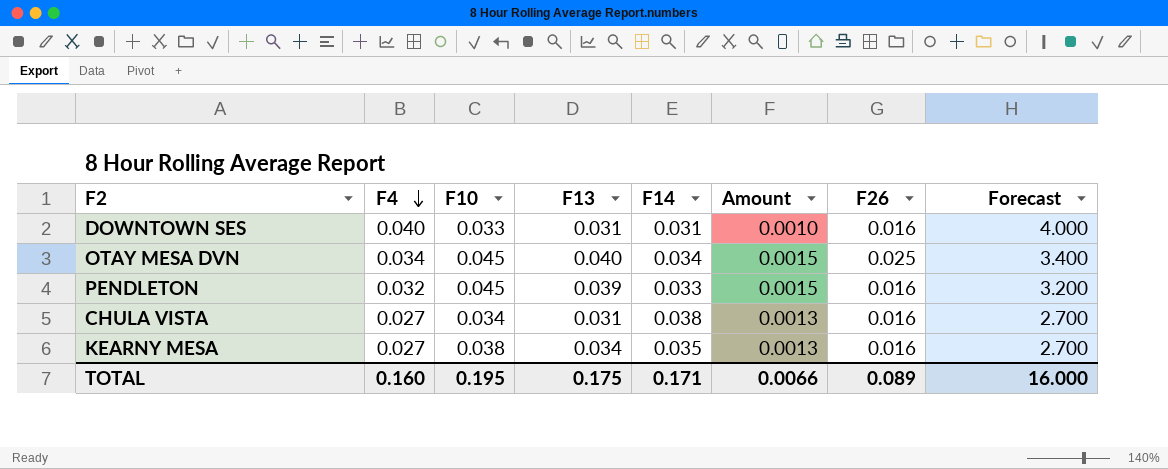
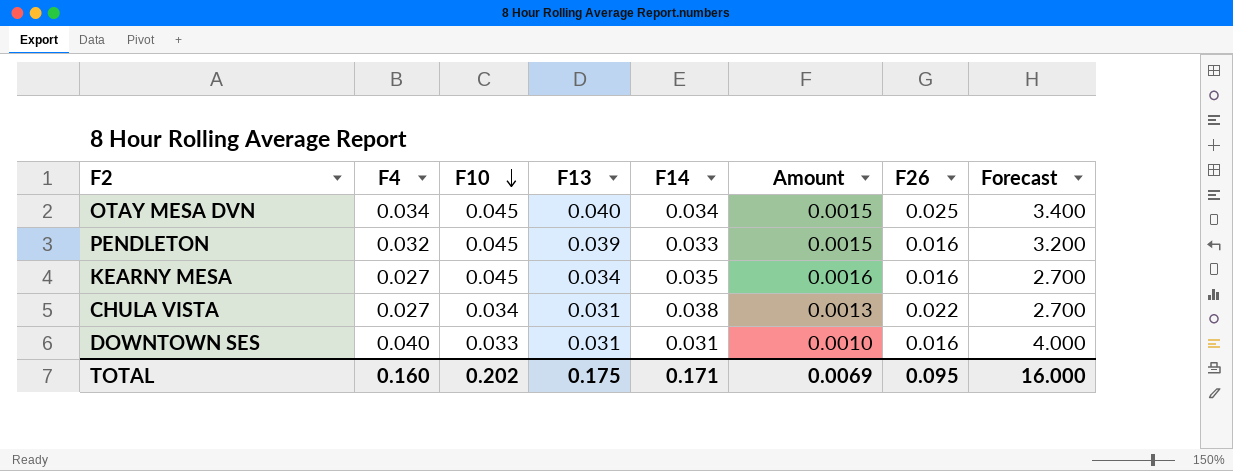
row order: F4 descending -> F10 descending
KEARNY MESA | F10: 0.038 -> 0.045
KEARNY MESA | Amount: 0.0013 -> 0.0016
CHULA VISTA | F26: 0.016 -> 0.022
TOTAL | F10: 0.195 -> 0.202
TOTAL | Amount: 0.0066 -> 0.0069
TOTAL | F26: 0.089 -> 0.095

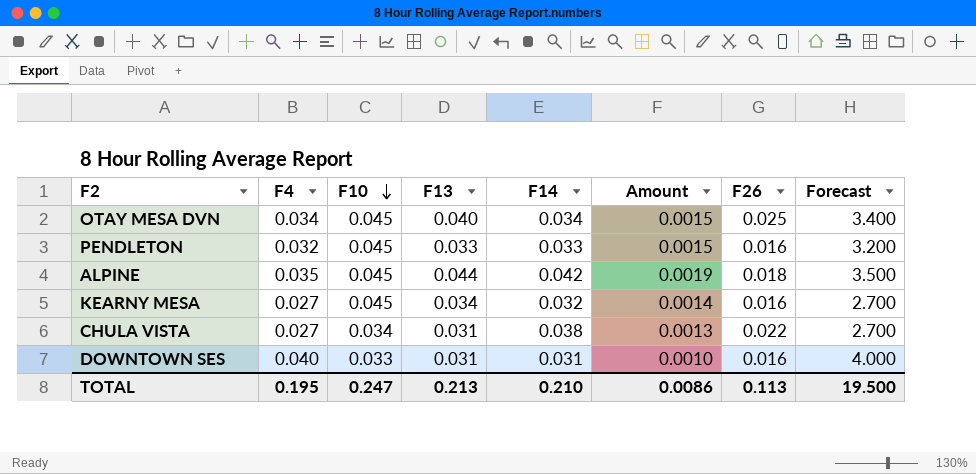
PENDLETON | F13: 0.039 -> 0.033
row ALPINE: none -> 0.035 | 0.045 | 0.044 | 0.042 | 0.0019 | 0.018 | 3.500
KEARNY MESA | F14: 0.035 -> 0.032
KEARNY MESA | Amount: 0.0016 -> 0.0014
TOTAL | F4: 0.160 -> 0.195
TOTAL | F10: 0.202 -> 0.247
TOTAL | F13: 0.175 -> 0.213
TOTAL | F14: 0.171 -> 0.210
TOTAL | Amount: 0.0069 -> 0.0086
TOTAL | F26: 0.095 -> 0.113
TOTAL | Forecast: 16.000 -> 19.500

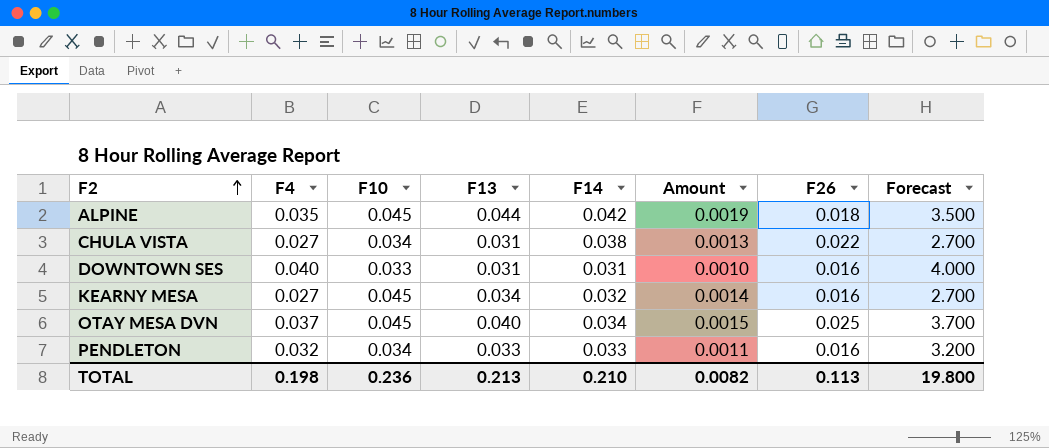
row order: F10 descending -> F2 ascending
OTAY MESA DVN | F4: 0.034 -> 0.037
OTAY MESA DVN | Forecast: 3.400 -> 3.700
PENDLETON | F10: 0.045 -> 0.034
PENDLETON | Amount: 0.0015 -> 0.0011
TOTAL | F4: 0.195 -> 0.198
TOTAL | F10: 0.247 -> 0.236
TOTAL | Amount: 0.0086 -> 0.0082
TOTAL | Forecast: 19.500 -> 19.800

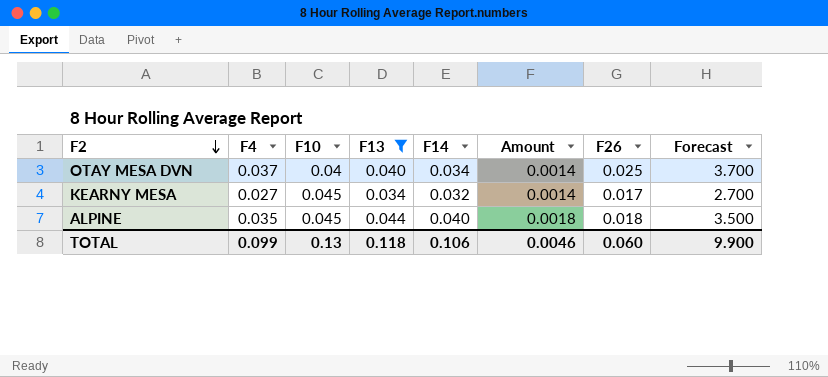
filter: none -> F13 >= 0.034
row order: F2 ascending -> F2 descending
OTAY MESA DVN | F10: 0.045 -> 0.04
OTAY MESA DVN | Amount: 0.0015 -> 0.0014
KEARNY MESA | F26: 0.016 -> 0.017
ALPINE | F14: 0.042 -> 0.040
ALPINE | Amount: 0.0019 -> 0.0018
TOTAL | F4: 0.198 -> 0.099
TOTAL | F10: 0.236 -> 0.13
TOTAL | F13: 0.213 -> 0.118
TOTAL | F14: 0.210 -> 0.106
TOTAL | Amount: 0.0082 -> 0.0046
TOTAL | F26: 0.113 -> 0.060
TOTAL | Forecast: 19.800 -> 9.900

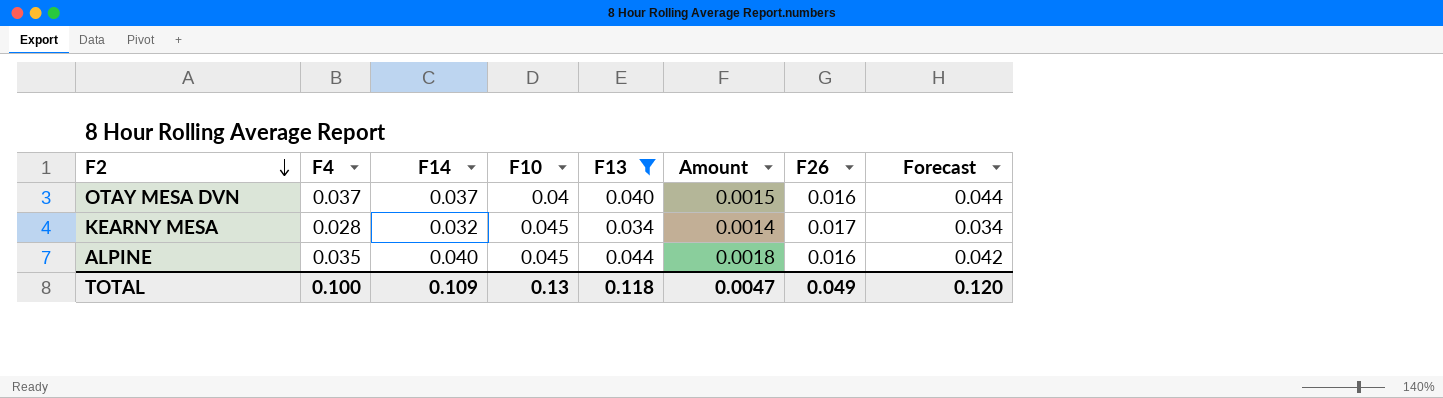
column F14 | position: 5 -> 3
column Forecast | formula: [F4] * 100 -> [F4] * 1.2
OTAY MESA DVN | F14: 0.034 -> 0.037
OTAY MESA DVN | Amount: 0.0014 -> 0.0015
OTAY MESA DVN | F26: 0.025 -> 0.016
KEARNY MESA | F4: 0.027 -> 0.028
ALPINE | F26: 0.018 -> 0.016
TOTAL | F4: 0.099 -> 0.100
TOTAL | F14: 0.106 -> 0.109
TOTAL | Amount: 0.0046 -> 0.0047
TOTAL | F26: 0.060 -> 0.049
TOTAL | Forecast: 9.900 -> 0.120

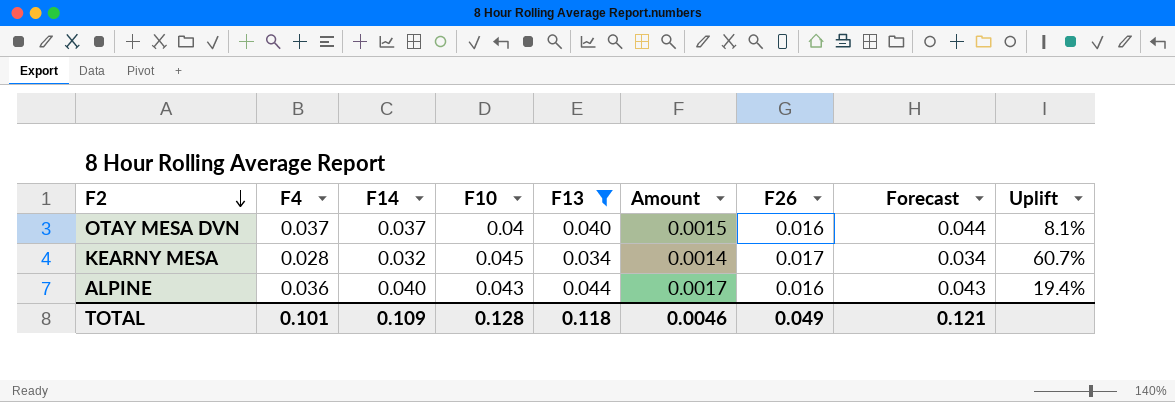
column Uplift | formula: none -> ([F10] - [F4]) / [F4]
ALPINE | F4: 0.035 -> 0.036
ALPINE | F10: 0.045 -> 0.043
ALPINE | Amount: 0.0018 -> 0.0017
ALPINE | Forecast: 0.042 -> 0.043
TOTAL | F4: 0.100 -> 0.101
TOTAL | F10: 0.13 -> 0.128
TOTAL | Amount: 0.0047 -> 0.0046
TOTAL | Forecast: 0.120 -> 0.121

